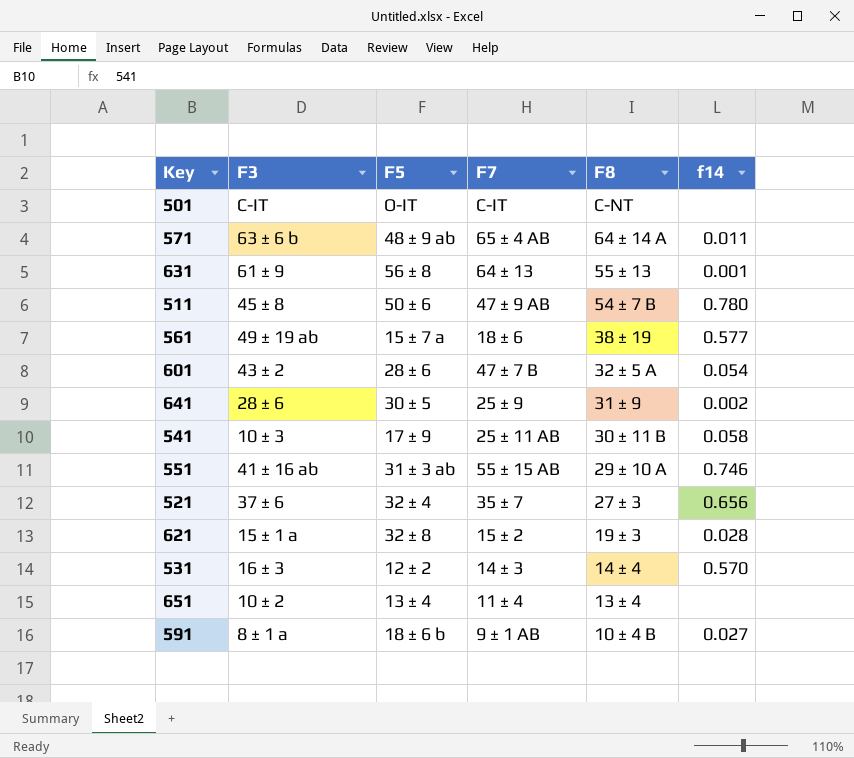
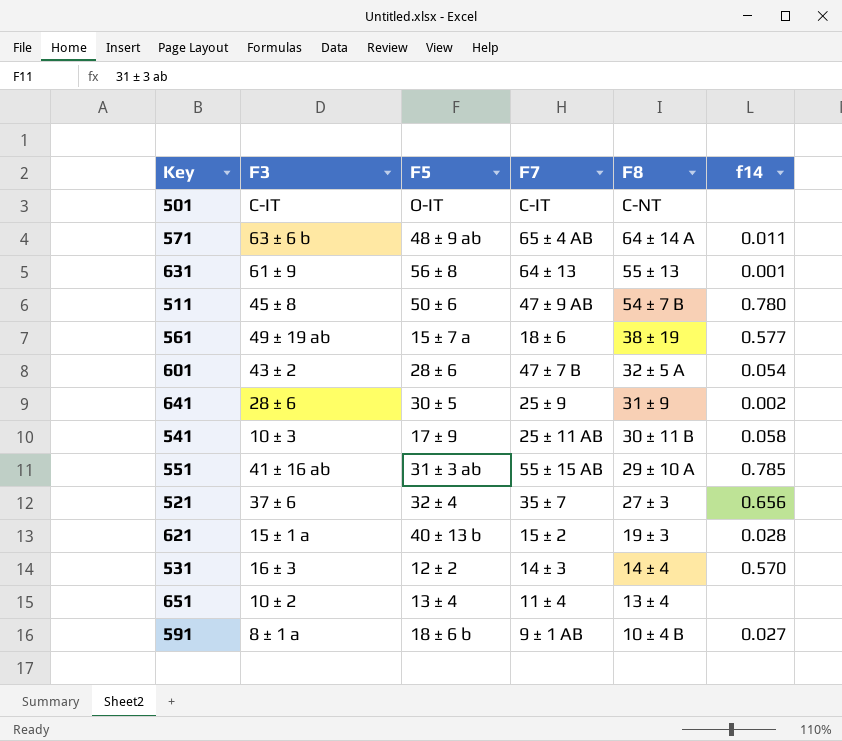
551 | f14: 0.746 -> 0.785
621 | F5: 32 ± 8 -> 40 ± 13 b

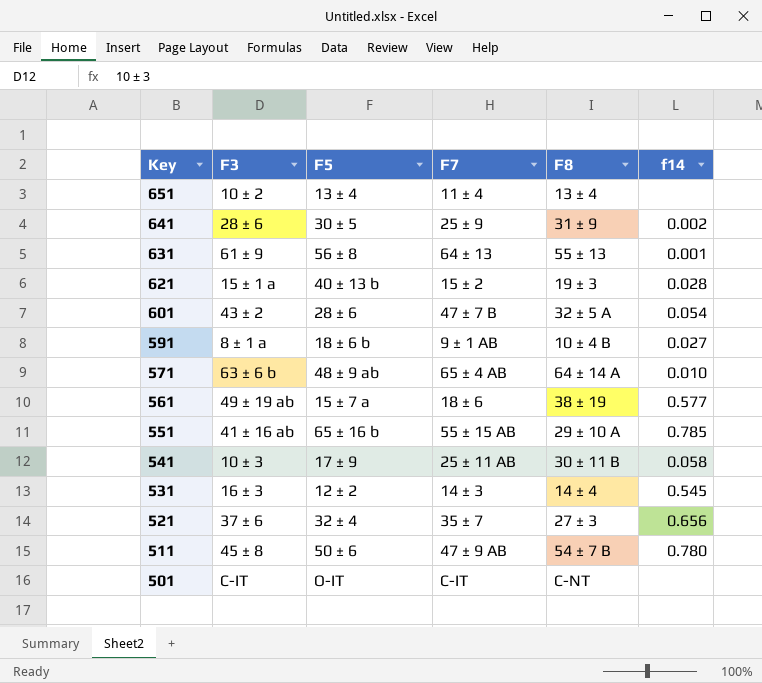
row order: F8 descending -> Key descending
571 | f14: 0.011 -> 0.010
551 | F5: 31 ± 3 ab -> 65 ± 16 b
531 | f14: 0.570 -> 0.545

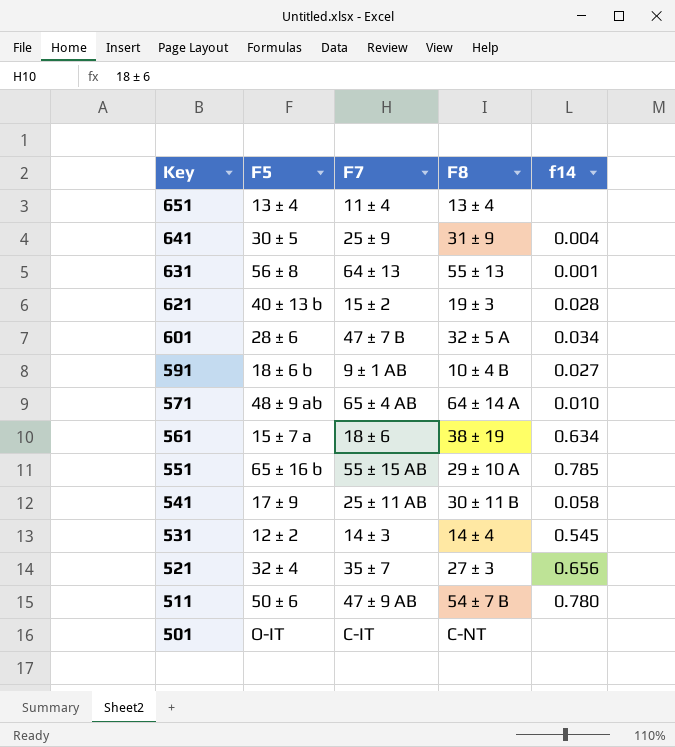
column F3 | position: 2 -> none
641 | f14: 0.002 -> 0.004
601 | f14: 0.054 -> 0.034
561 | f14: 0.577 -> 0.634

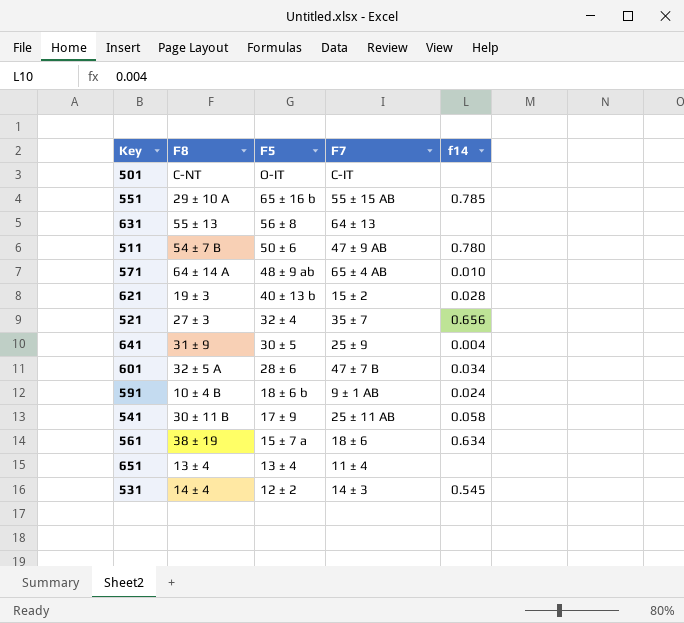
row order: Key descending -> F5 descending
column F8 | position: 4 -> 2
631 | f14: 0.001 -> none
591 | f14: 0.027 -> 0.024

